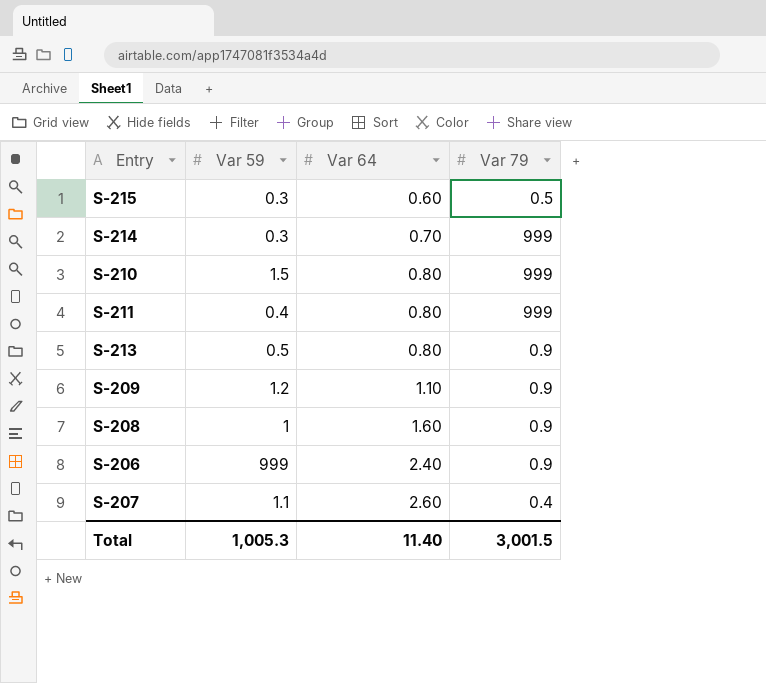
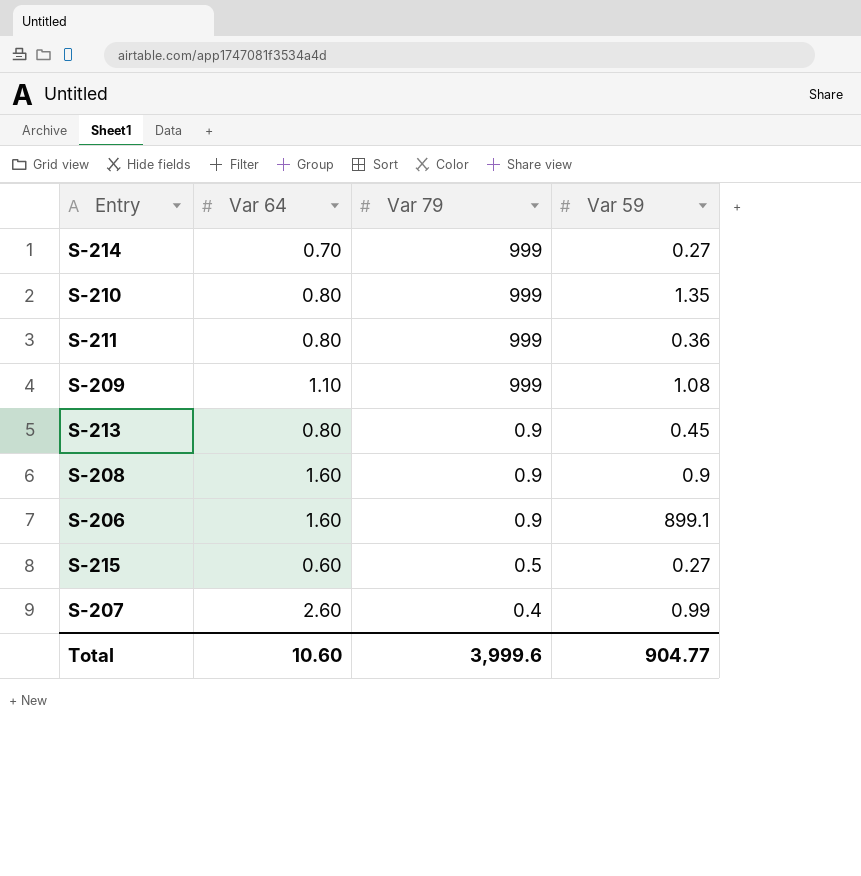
row order: Var 64 ascending -> Var 79 descending
column Var 59 | position: 2 -> 4
S-214 | Var 59: 0.3 -> 0.27
S-210 | Var 59: 1.5 -> 1.35
S-211 | Var 59: 0.4 -> 0.36
S-209 | Var 79: 0.9 -> 999
S-209 | Var 59: 1.2 -> 1.08
S-213 | Var 59: 0.5 -> 0.45
S-208 | Var 59: 1 -> 0.9
S-206 | Var 64: 2.40 -> 1.60
S-206 | Var 59: 999 -> 899.1
S-215 | Var 59: 0.3 -> 0.27
S-207 | Var 59: 1.1 -> 0.99
Total | Var 64: 11.40 -> 10.60
Total | Var 79: 3,001.5 -> 3,999.6
Total | Var 59: 1,005.3 -> 904.77

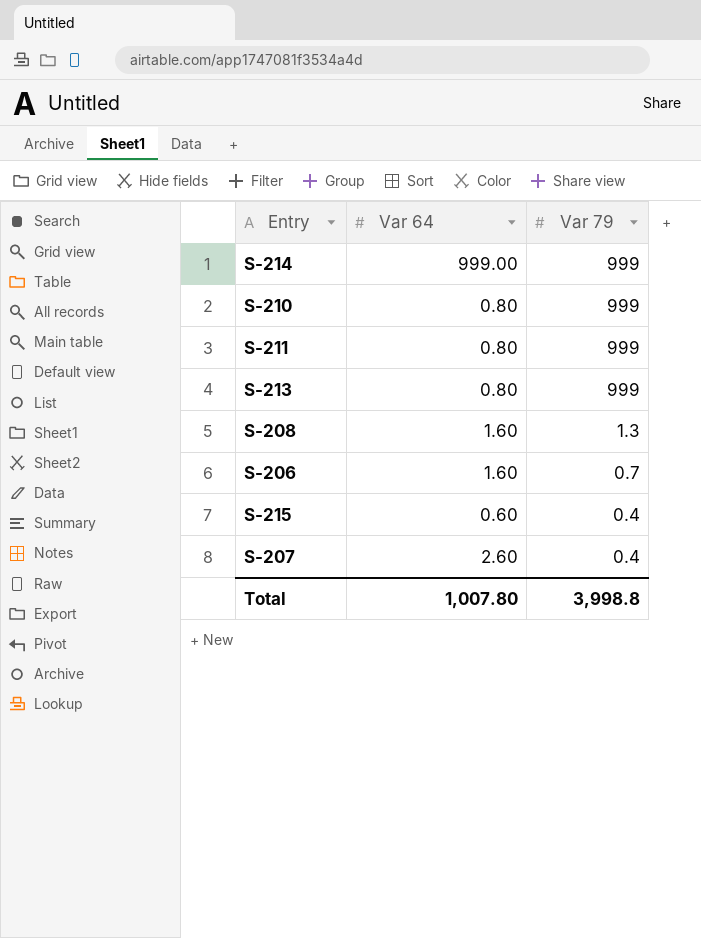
column Var 59 | position: 4 -> none
row S-209: 1.10 | 999 | 1.08 -> none
S-214 | Var 64: 0.70 -> 999.00
S-213 | Var 79: 0.9 -> 999
S-208 | Var 79: 0.9 -> 1.3
S-206 | Var 79: 0.9 -> 0.7
S-215 | Var 79: 0.5 -> 0.4
Total | Var 64: 10.60 -> 1,007.80
Total | Var 79: 3,999.6 -> 3,998.8

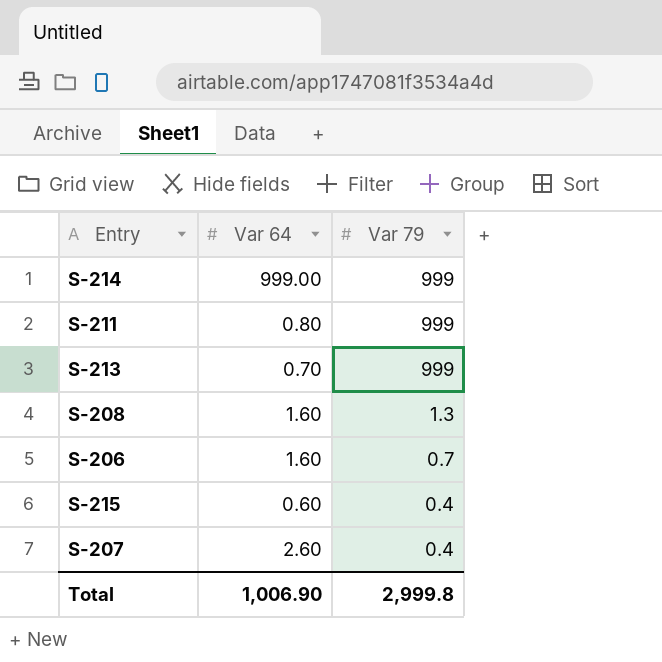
row S-210: 0.80 | 999 -> none
S-213 | Var 64: 0.80 -> 0.70
Total | Var 64: 1,007.80 -> 1,006.90
Total | Var 79: 3,998.8 -> 2,999.8

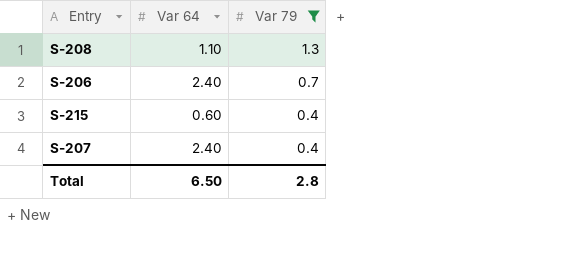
filter: none -> Var 79 != 999
S-208 | Var 64: 1.60 -> 1.10
S-206 | Var 64: 1.60 -> 2.40
S-207 | Var 64: 2.60 -> 2.40
Total | Var 64: 1,006.90 -> 6.50
Total | Var 79: 2,999.8 -> 2.8

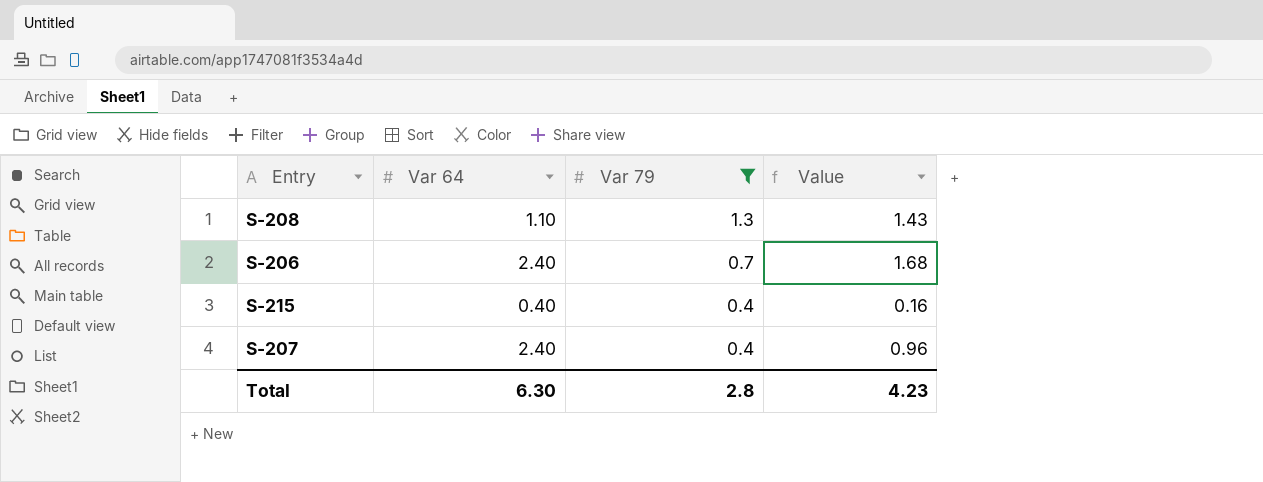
column Value | formula: none -> [Var 64] * [Var 79]
S-215 | Var 64: 0.60 -> 0.40
Total | Var 64: 6.50 -> 6.30

